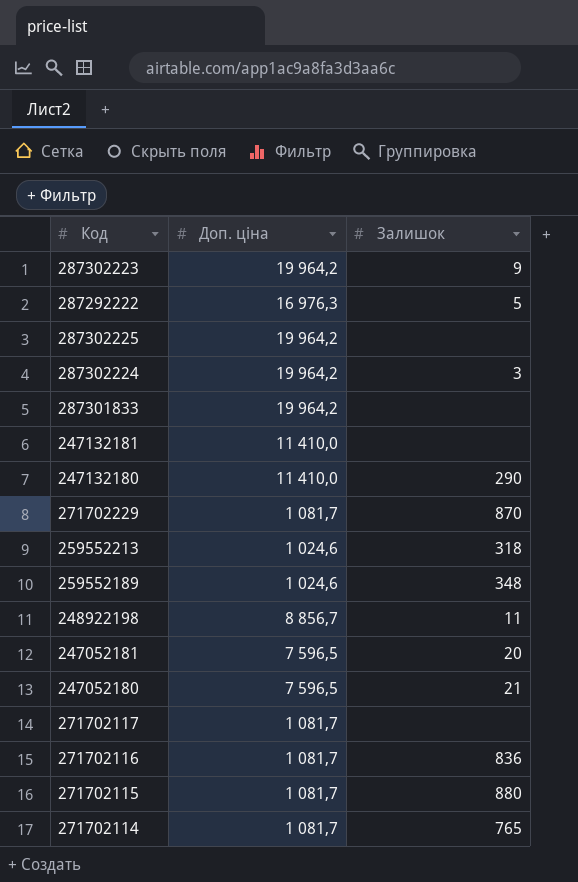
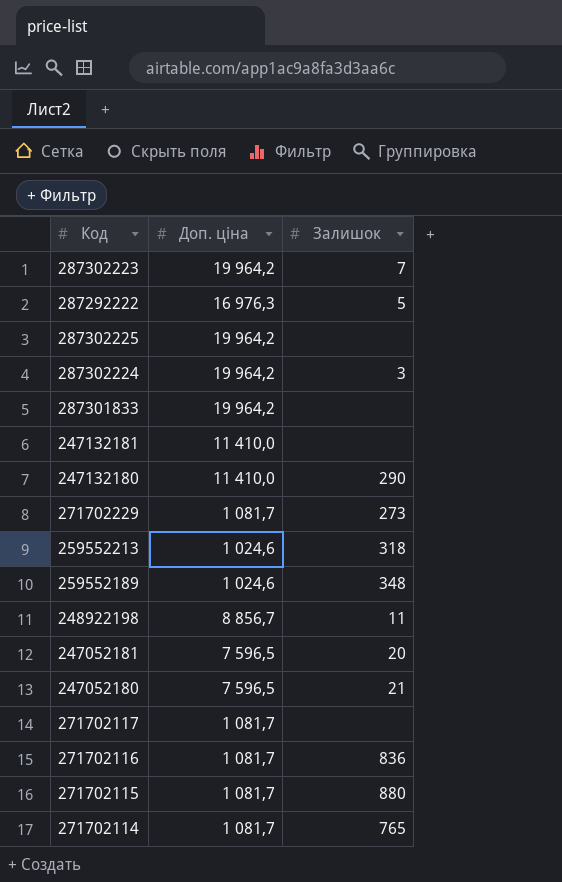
287302223 | Залишок: 9 -> 7
271702229 | Залишок: 870 -> 273

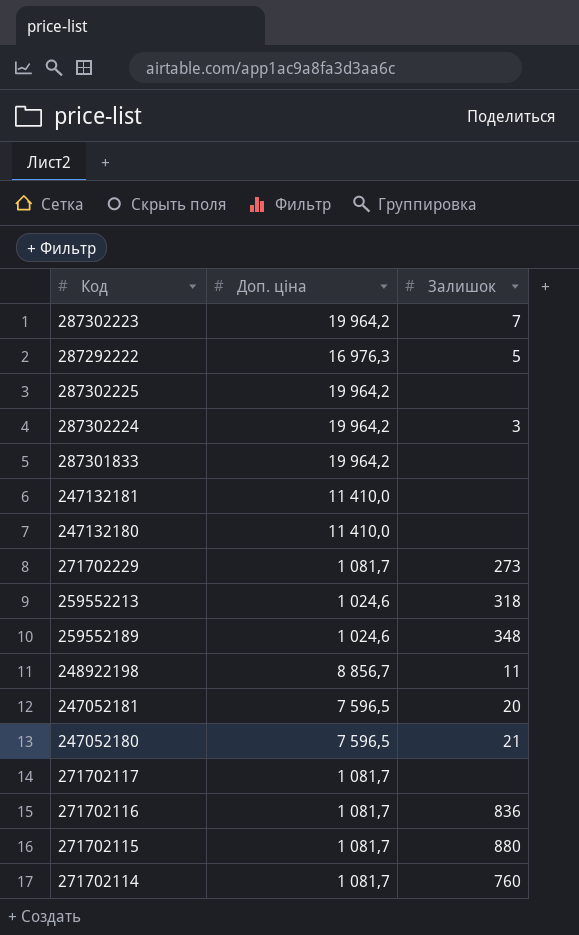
247132180 | Залишок: 290 -> none
271702114 | Залишок: 765 -> 760

